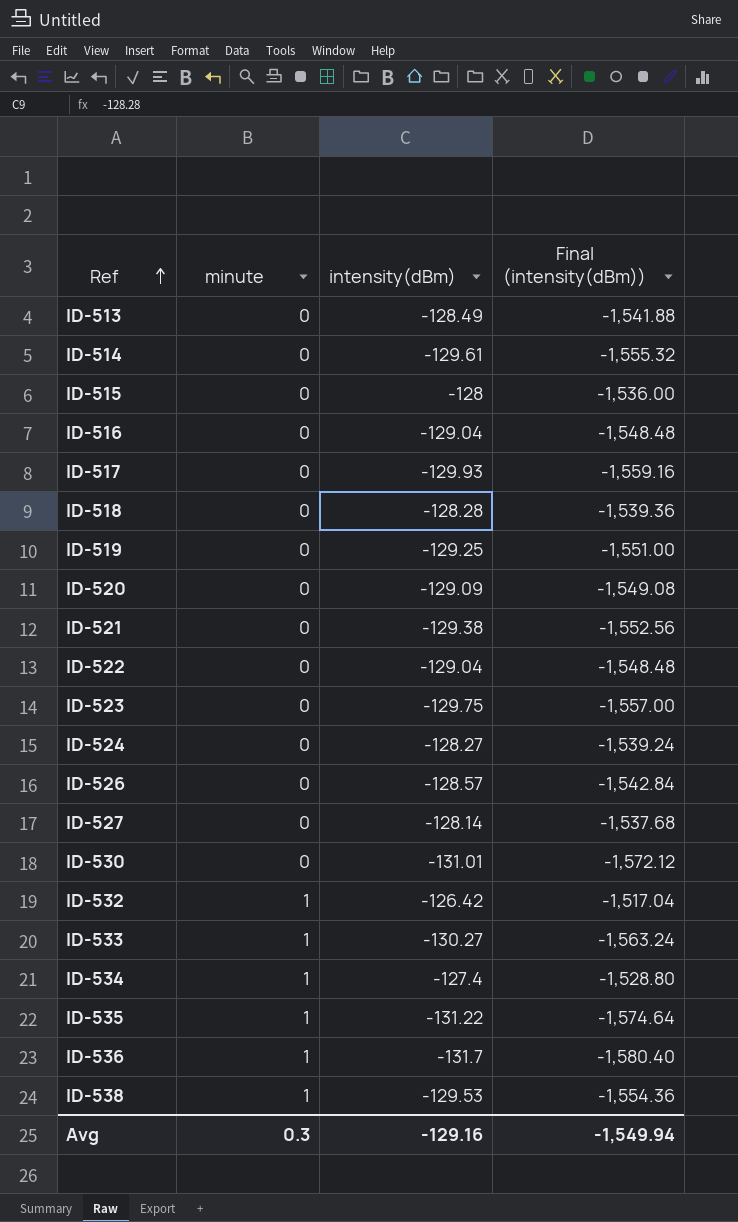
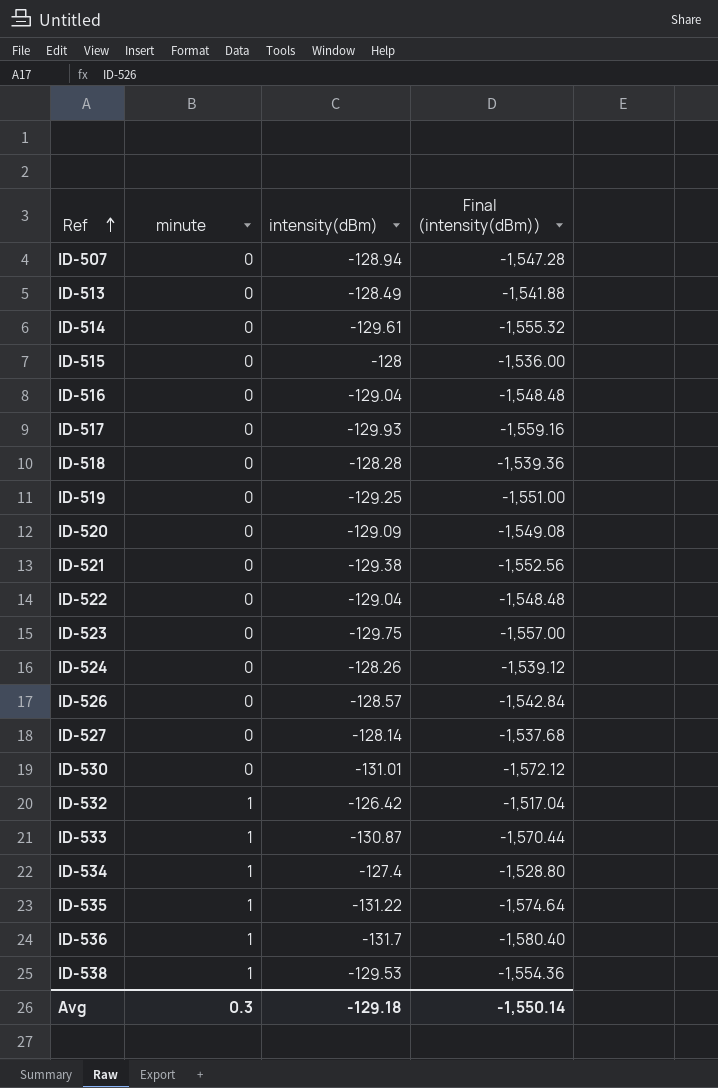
row ID-507: none -> 0 | -128.94 | -1,547.28
ID-524 | intensity(dBm): -128.27 -> -128.26
ID-524 | Final (intensity(dBm)): -1,539.24 -> -1,539.12
ID-533 | intensity(dBm): -130.27 -> -130.87
ID-533 | Final (intensity(dBm)): -1,563.24 -> -1,570.44
Avg | intensity(dBm): -129.16 -> -129.18
Avg | Final (intensity(dBm)): -1,549.94 -> -1,550.14

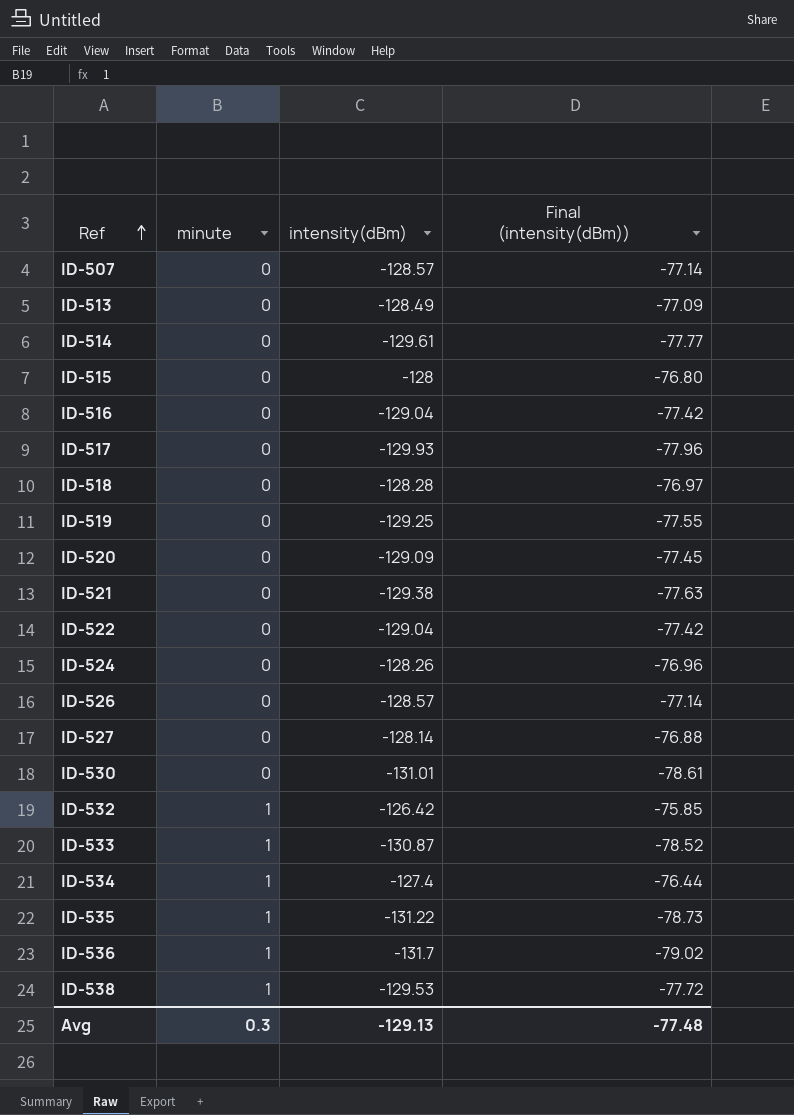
column Final (intensity(dBm)) | formula: [intensity(dBm)] * 12 -> [intensity(dBm)] * 0.6
row ID-523: 0 | -129.75 | -1,557.00 -> none
ID-507 | intensity(dBm): -128.94 -> -128.57
Avg | intensity(dBm): -129.18 -> -129.13
Avg | Final (intensity(dBm)): -1,550.14 -> -77.48

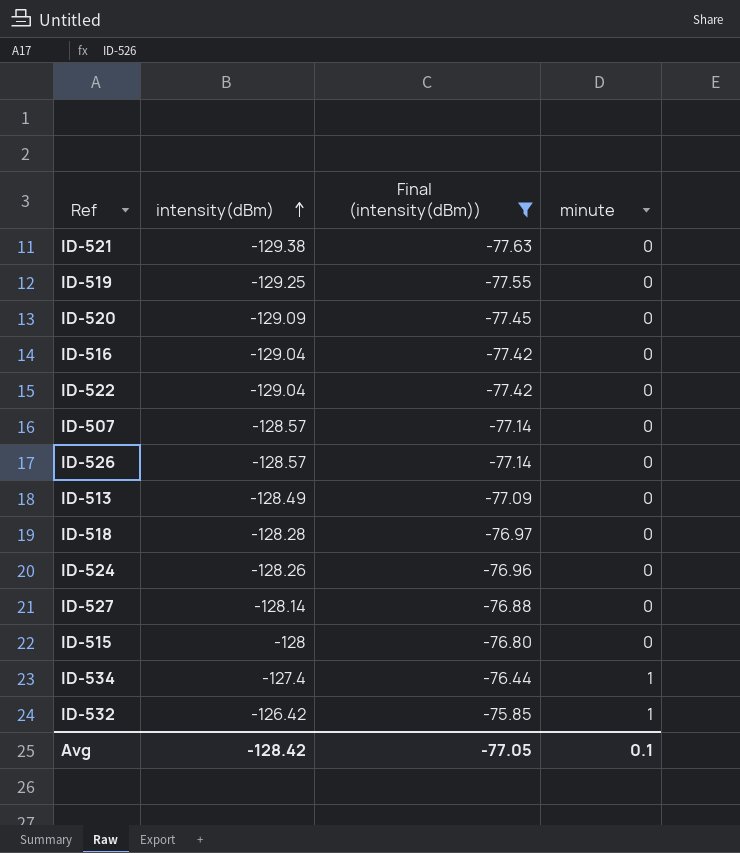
filter: none -> Final (intensity(dBm)) >= -77.63
row order: Ref ascending -> intensity(dBm) ascending
column minute | position: 2 -> 4
Avg | intensity(dBm): -129.13 -> -128.42
Avg | Final (intensity(dBm)): -77.48 -> -77.05
Avg | minute: 0.3 -> 0.1

